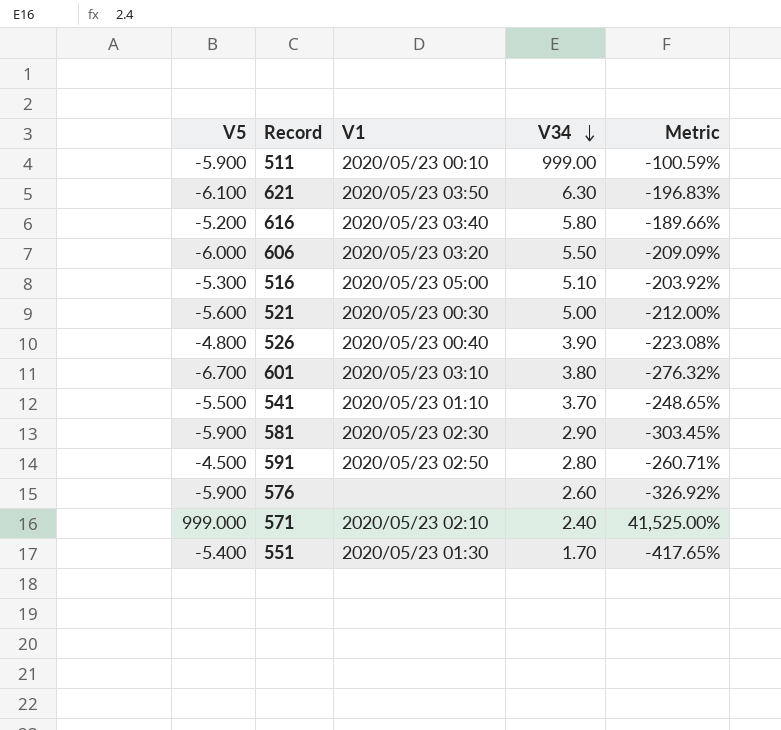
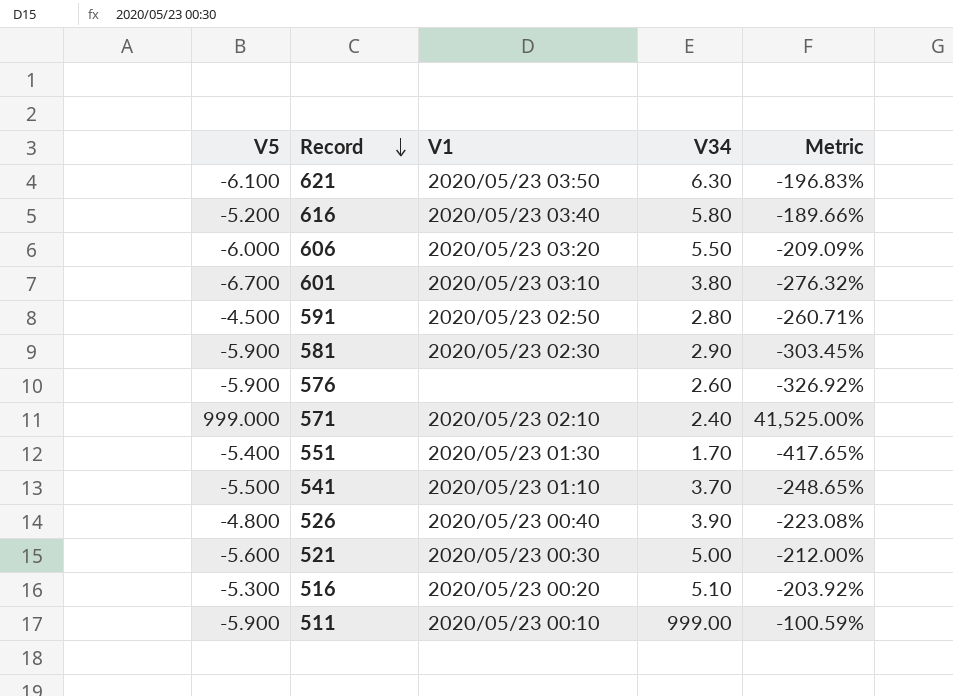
row order: V34 descending -> Record descending
516 | V1: 2020/05/23 05:00 -> 2020/05/23 00:20

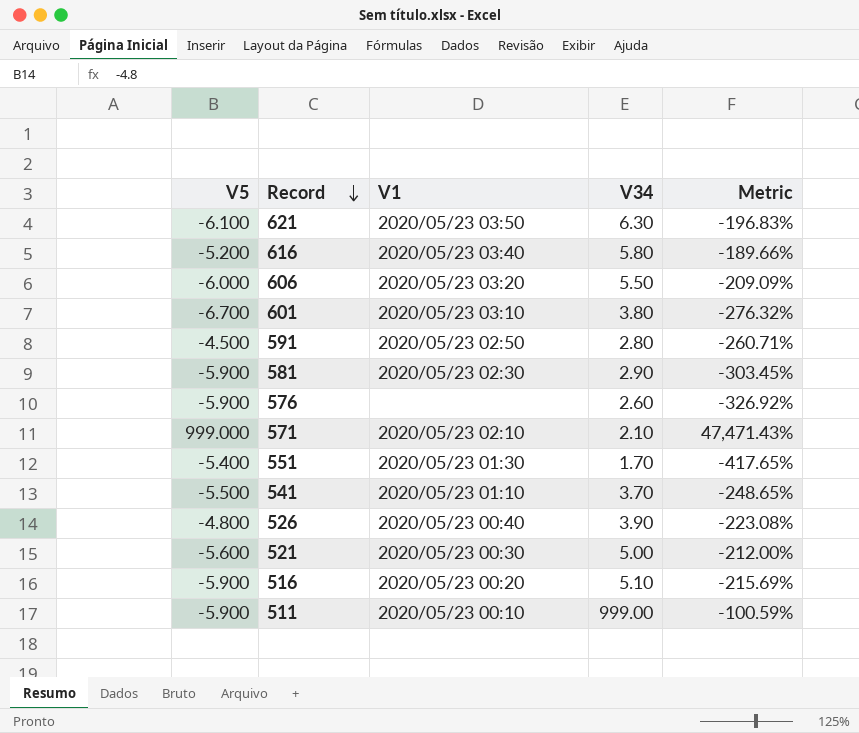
571 | V34: 2.40 -> 2.10
571 | Metric: 41,525.00% -> 47,471.43%
516 | V5: -5.300 -> -5.900
516 | Metric: -203.92% -> -215.69%

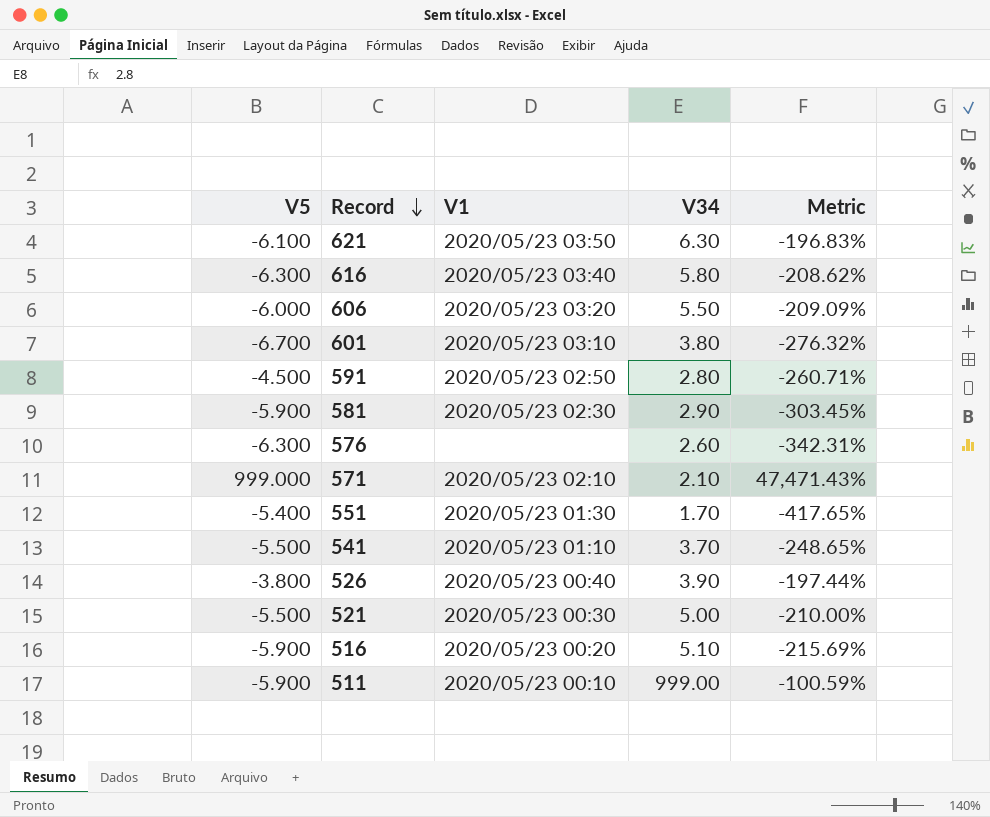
616 | V5: -5.200 -> -6.300
616 | Metric: -189.66% -> -208.62%
576 | V5: -5.900 -> -6.300
576 | Metric: -326.92% -> -342.31%
526 | V5: -4.800 -> -3.800
526 | Metric: -223.08% -> -197.44%
521 | V5: -5.600 -> -5.500
521 | Metric: -212.00% -> -210.00%

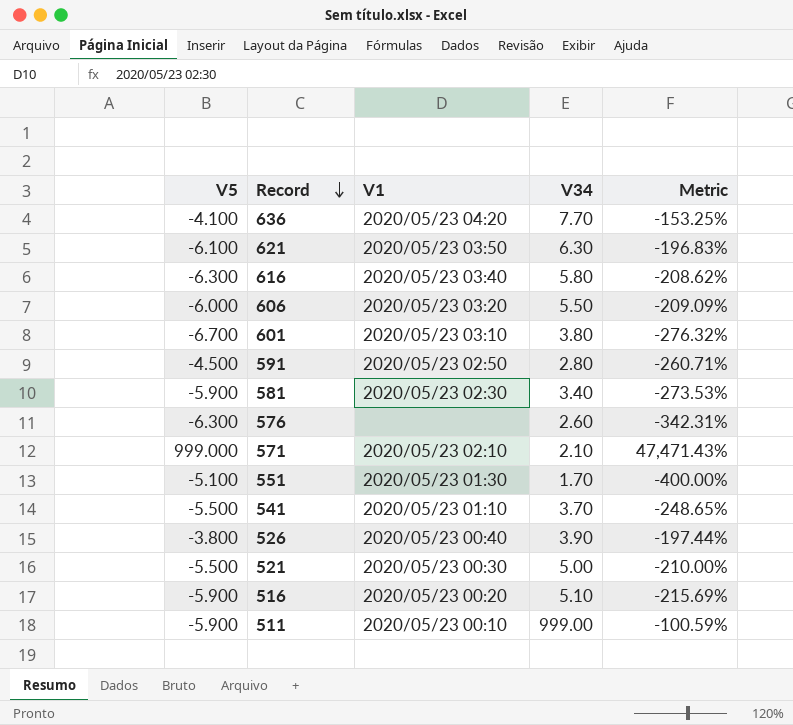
row 636: none -> -4.100 | 2020/05/23 04:20 | 7.70 | -153.25%
581 | V34: 2.90 -> 3.40
581 | Metric: -303.45% -> -273.53%
551 | V5: -5.400 -> -5.100
551 | Metric: -417.65% -> -400.00%

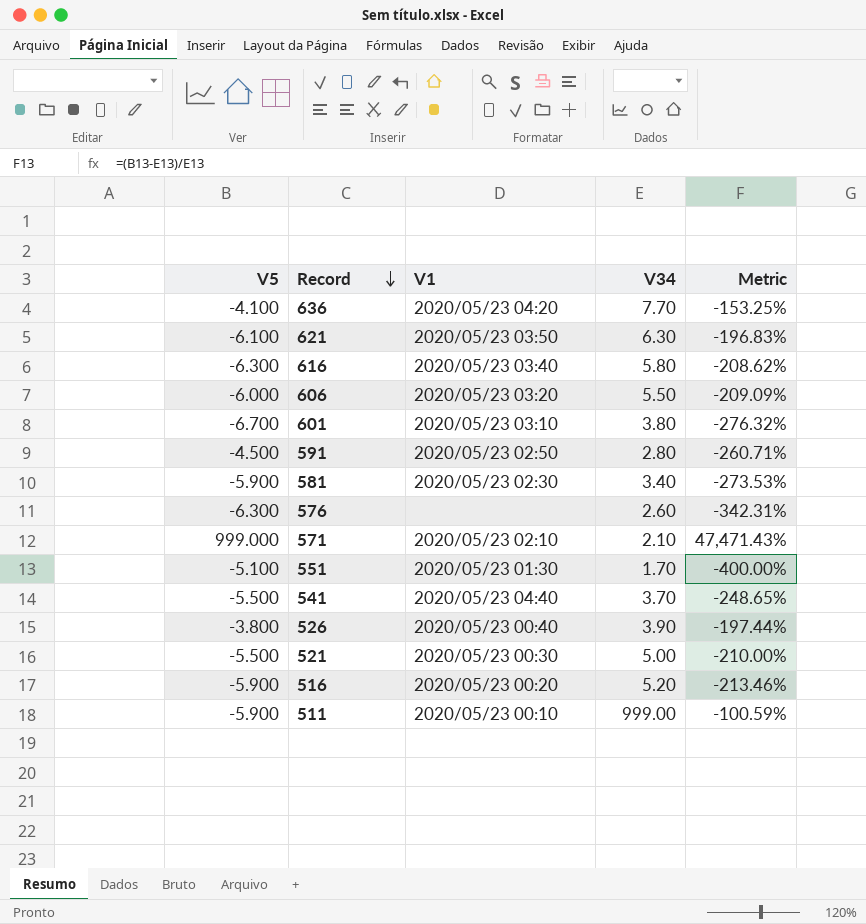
541 | V1: 2020/05/23 01:10 -> 2020/05/23 04:40
516 | V34: 5.10 -> 5.20
516 | Metric: -215.69% -> -213.46%

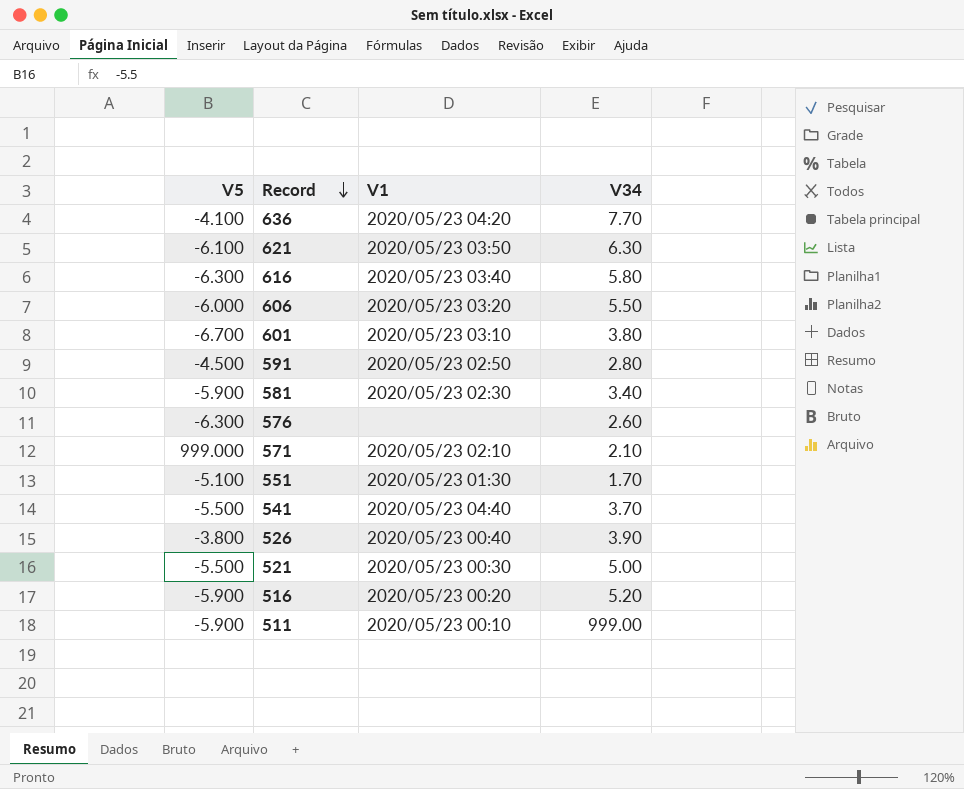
column Metric | formula: ([V5] - [V34]) / [V34] -> none

